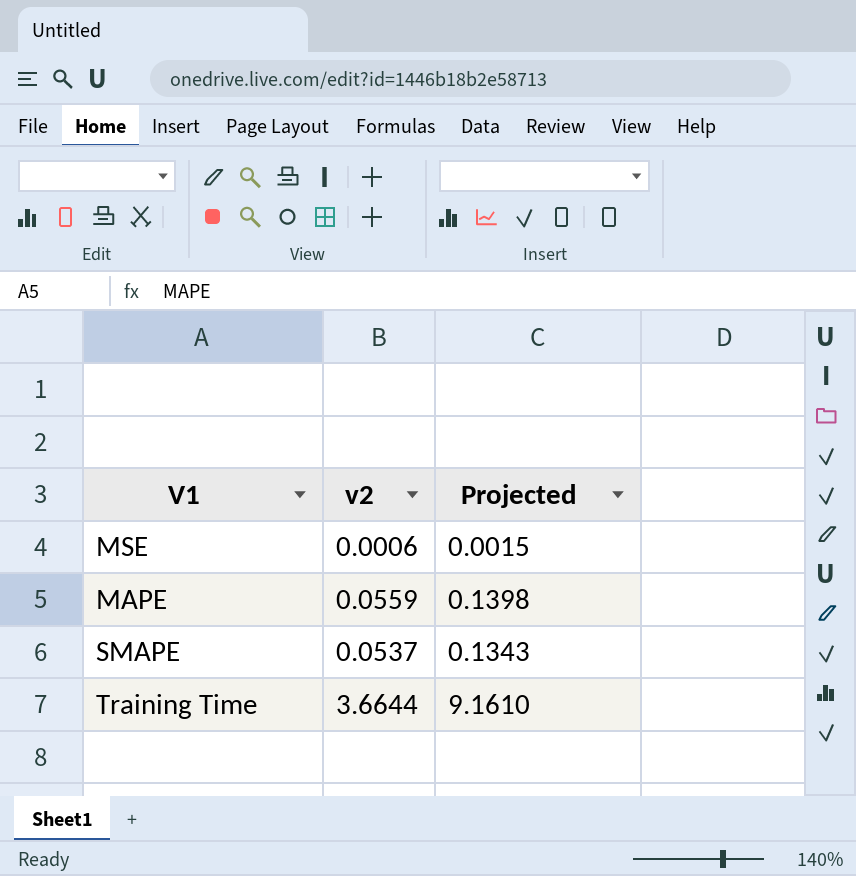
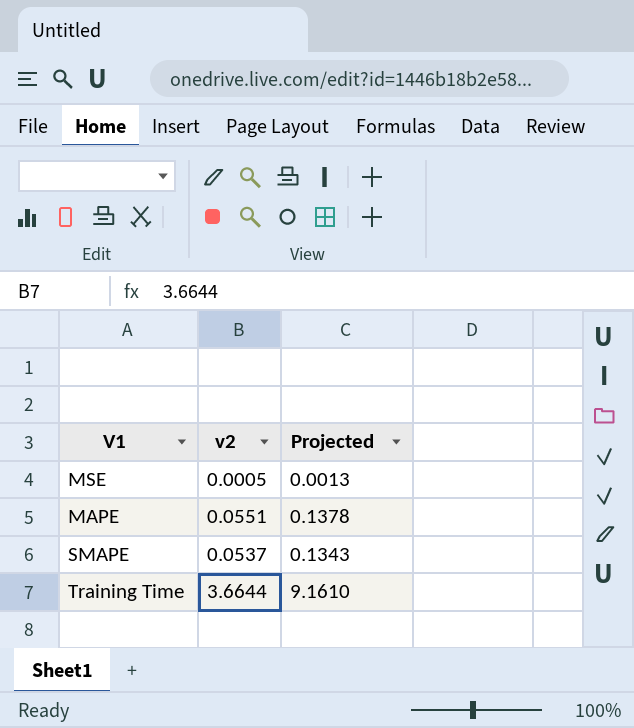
MSE | v2: 0.0006 -> 0.0005
MSE | Projected: 0.0015 -> 0.0013
MAPE | v2: 0.0559 -> 0.0551
MAPE | Projected: 0.1398 -> 0.1378

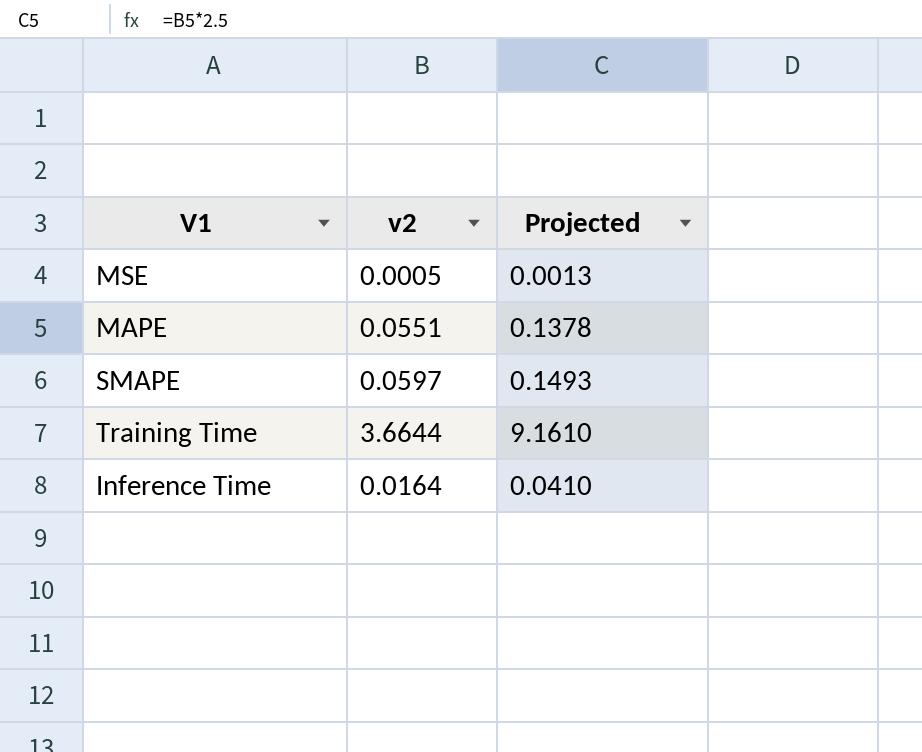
SMAPE | v2: 0.0537 -> 0.0597
SMAPE | Projected: 0.1343 -> 0.1493
row Inference Time: none -> 0.0164 | 0.0410

